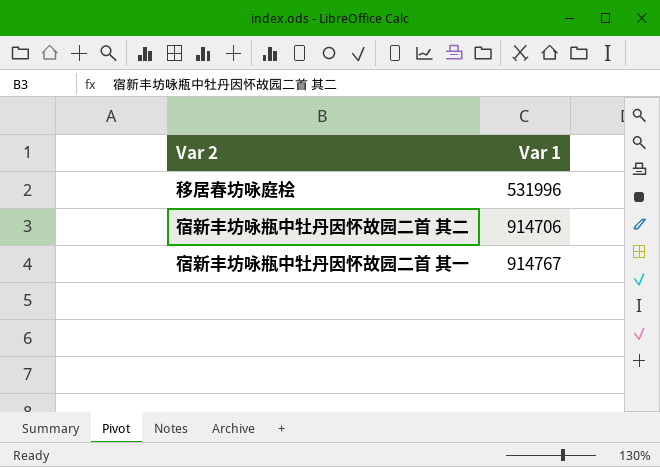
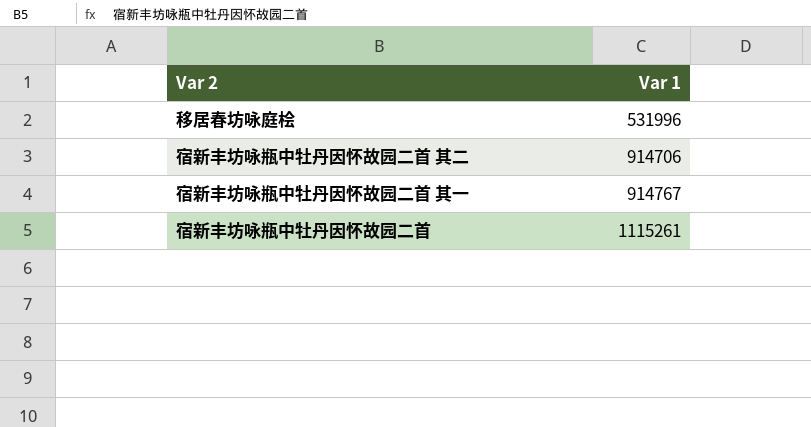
row 宿新丰坊咏瓶中牡丹因怀故园二首: none -> 1115261

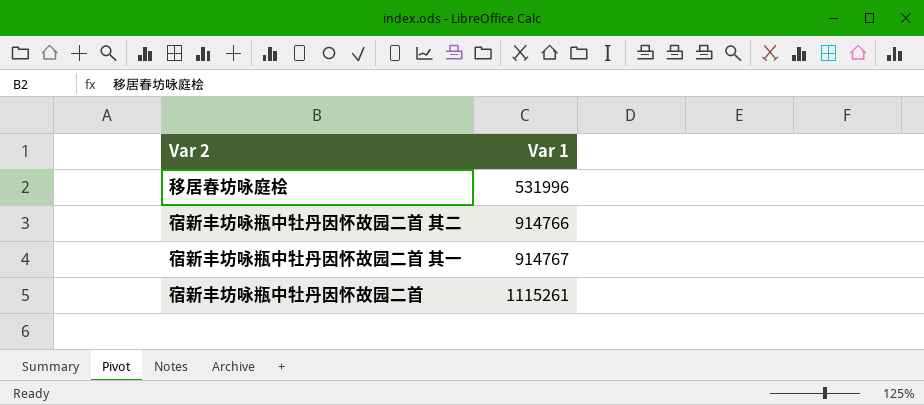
宿新丰坊咏瓶中牡丹因怀故园二首 其二 | Var 1: 914706 -> 914766

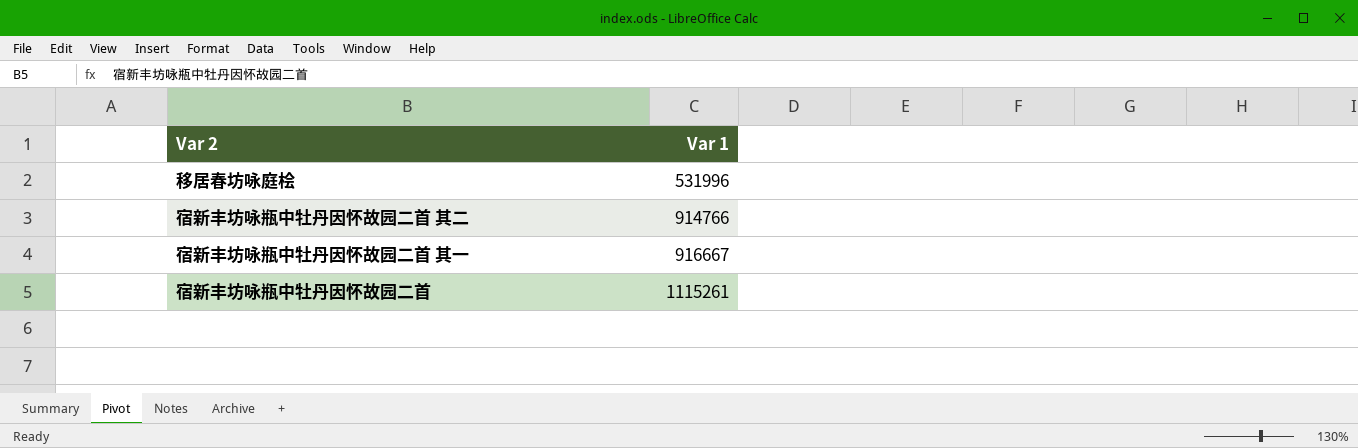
宿新丰坊咏瓶中牡丹因怀故园二首 其一 | Var 1: 914767 -> 916667

